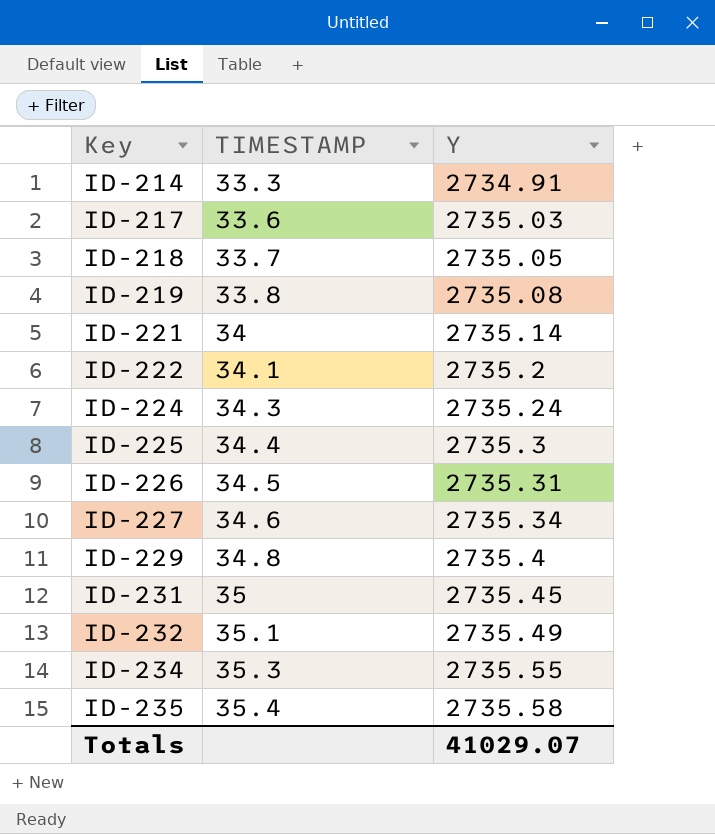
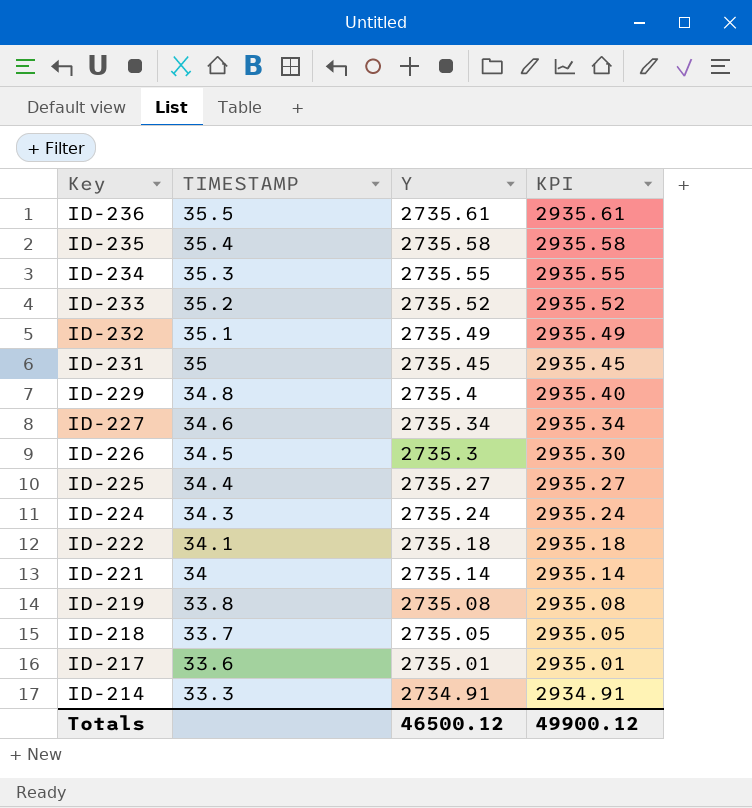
row order: Key ascending -> Key descending
column KPI | formula: none -> [Y] + 200
row ID-236: none -> 35.5 | 2735.61 | 2935.61
row ID-233: none -> 35.2 | 2735.52 | 2935.52
ID-226 | Y: 2735.31 -> 2735.3
ID-225 | Y: 2735.3 -> 2735.27
ID-222 | Y: 2735.2 -> 2735.18
ID-217 | Y: 2735.03 -> 2735.01
Totals | Y: 41029.07 -> 46500.12

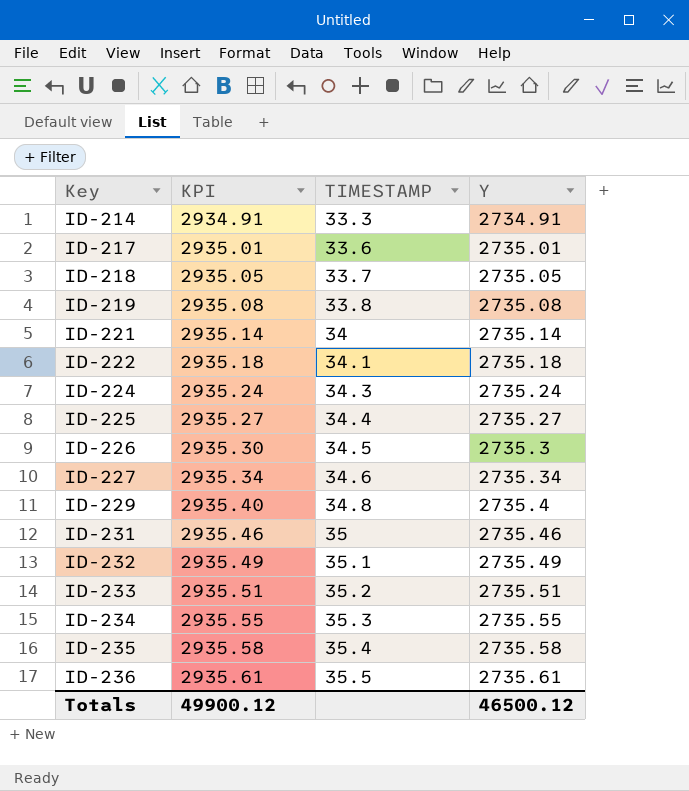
row order: Key descending -> Key ascending
column KPI | position: 4 -> 2
ID-231 | KPI: 2935.45 -> 2935.46
ID-231 | Y: 2735.45 -> 2735.46
ID-233 | KPI: 2935.52 -> 2935.51
ID-233 | Y: 2735.52 -> 2735.51

